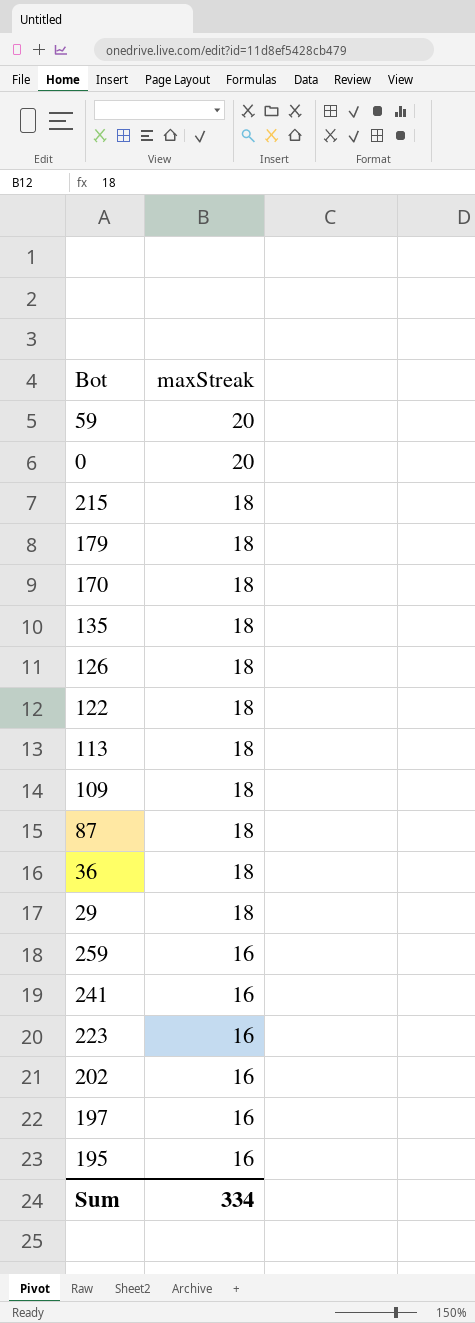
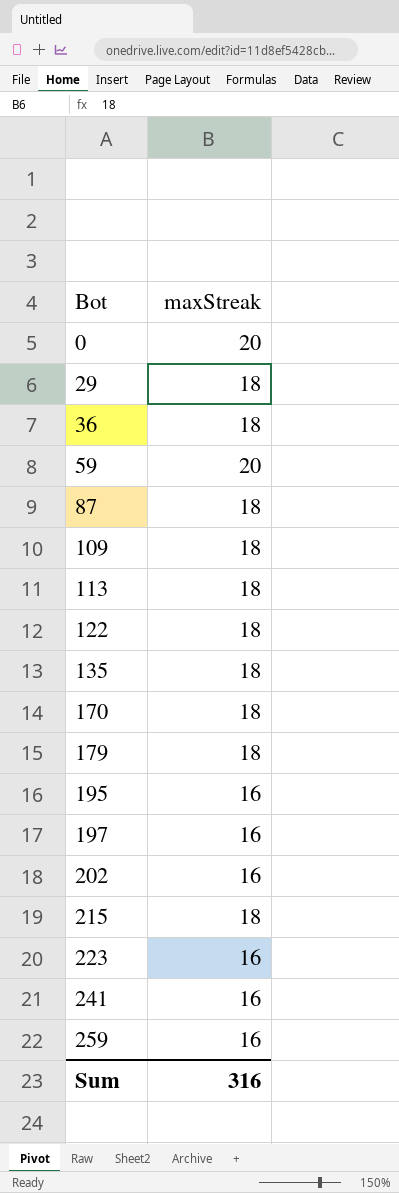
row order: maxStreak descending -> Bot ascending
row 126: 18 -> none
Sum | maxStreak: 334 -> 316

